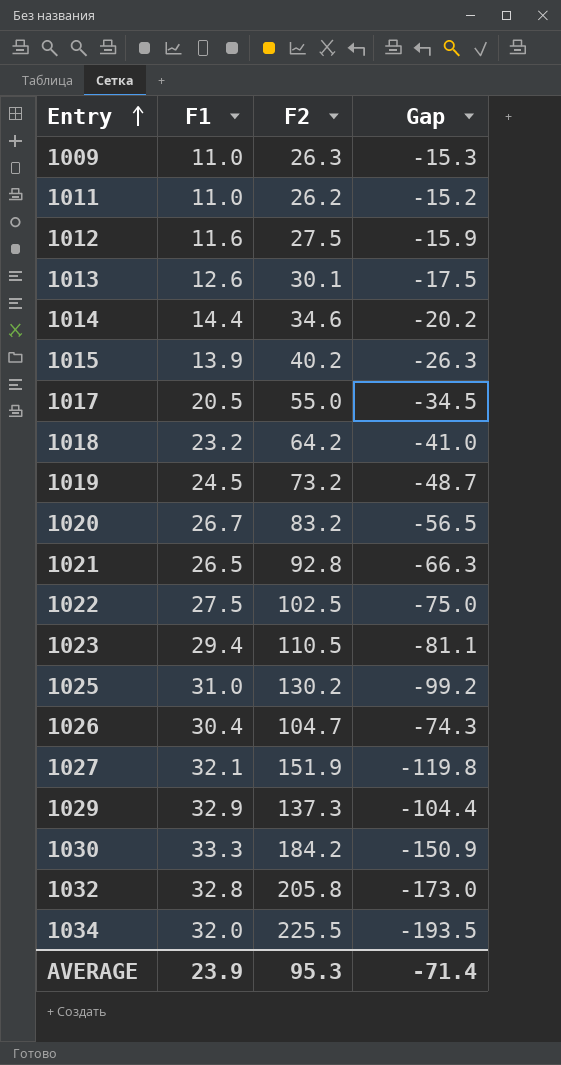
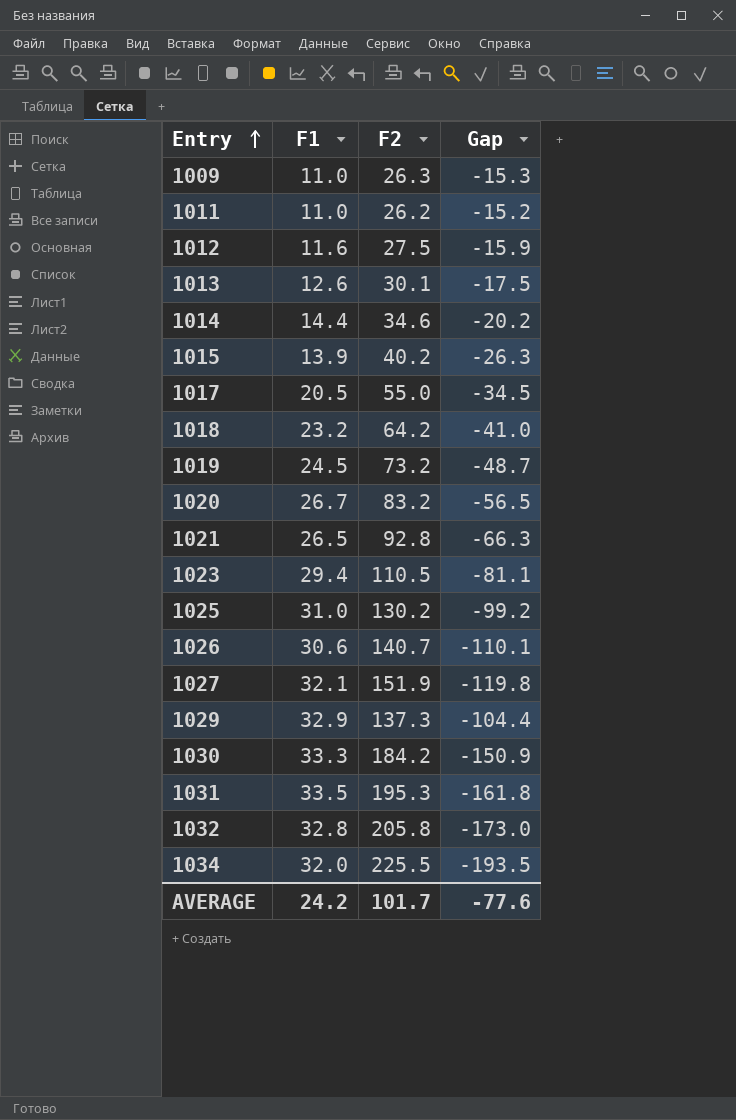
row 1022: 27.5 | 102.5 | -75.0 -> none
1026 | F1: 30.4 -> 30.6
1026 | F2: 104.7 -> 140.7
1026 | Gap: -74.3 -> -110.1
row 1031: none -> 33.5 | 195.3 | -161.8
AVERAGE | F1: 23.9 -> 24.2
AVERAGE | F2: 95.3 -> 101.7
AVERAGE | Gap: -71.4 -> -77.6

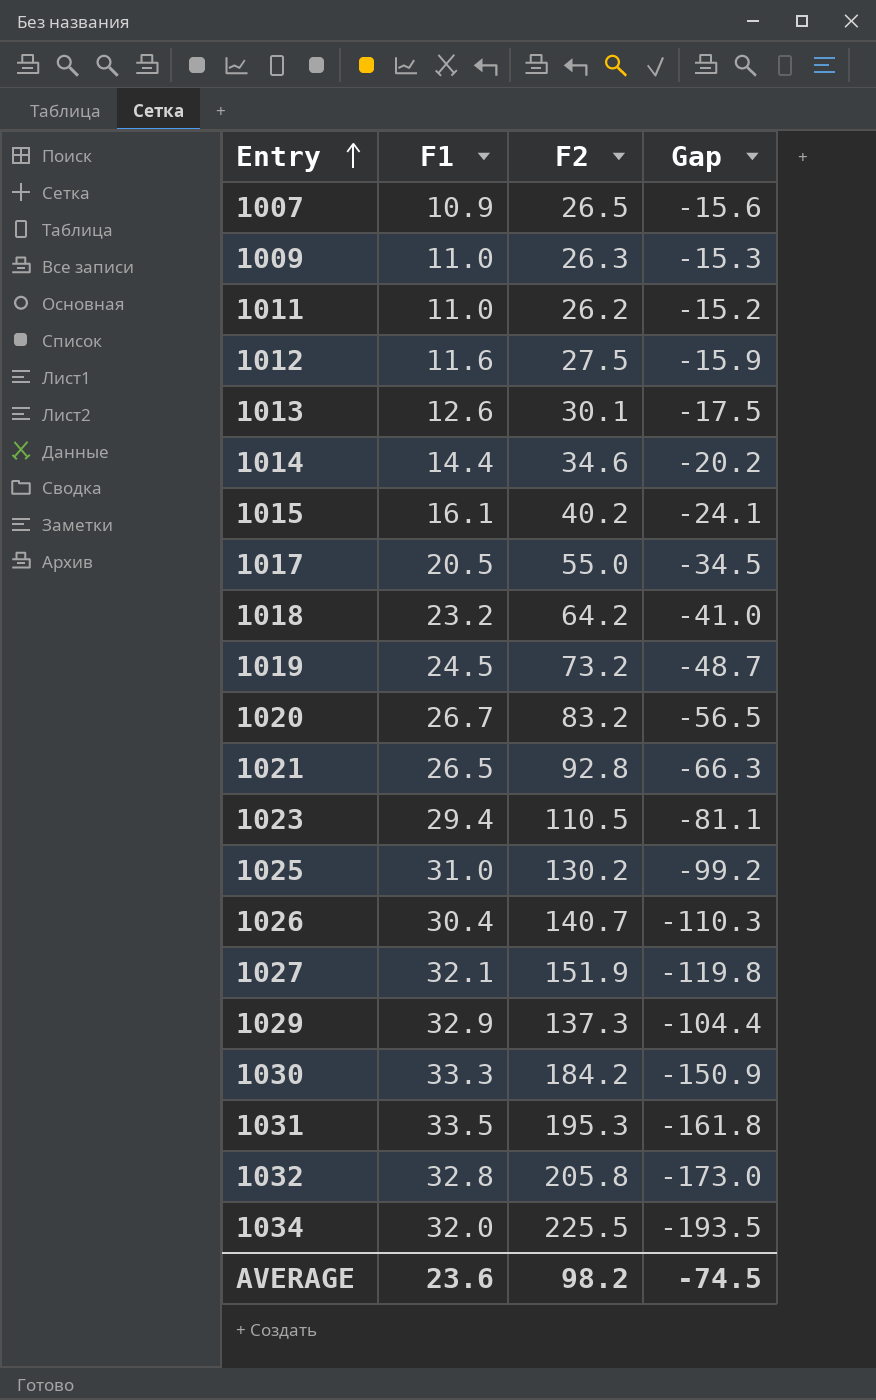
row 1007: none -> 10.9 | 26.5 | -15.6
1015 | F1: 13.9 -> 16.1
1015 | Gap: -26.3 -> -24.1
1026 | F1: 30.6 -> 30.4
1026 | Gap: -110.1 -> -110.3
AVERAGE | F1: 24.2 -> 23.6
AVERAGE | F2: 101.7 -> 98.2
AVERAGE | Gap: -77.6 -> -74.5

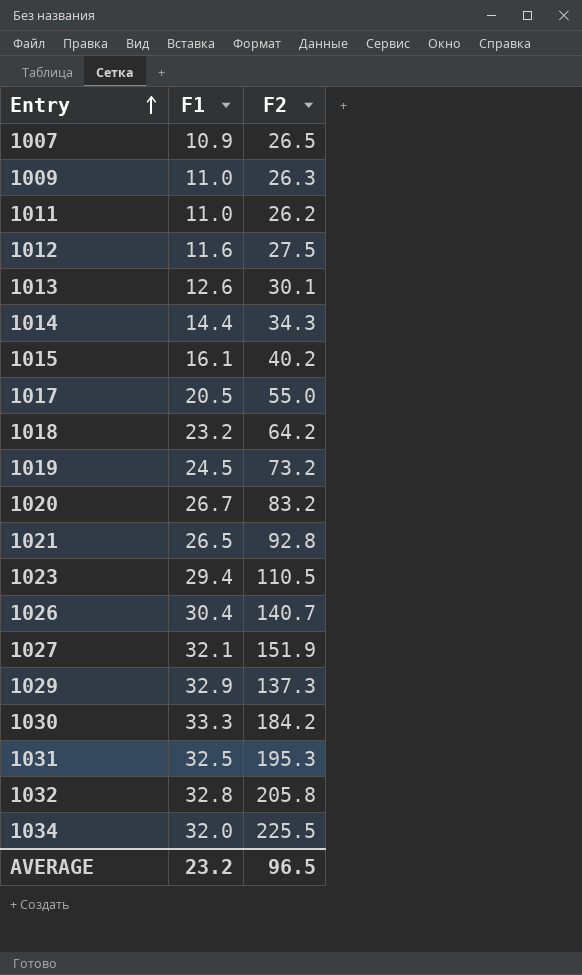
column Gap | formula: [F1] - [F2] -> none
row 1025: 31.0 | 130.2 | -99.2 -> none
1014 | F2: 34.6 -> 34.3
1031 | F1: 33.5 -> 32.5
AVERAGE | F1: 23.6 -> 23.2
AVERAGE | F2: 98.2 -> 96.5

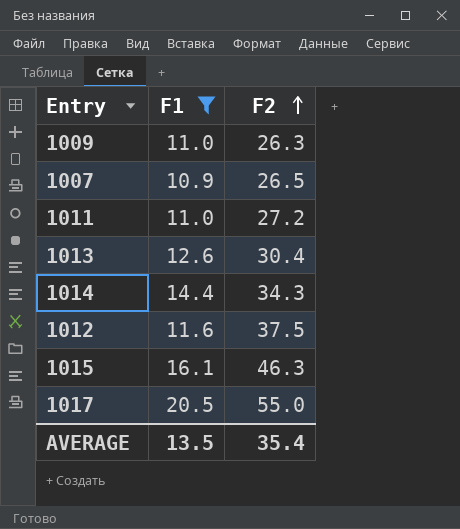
filter: none -> F1 <= 20.5
row order: Entry ascending -> F2 ascending
1011 | F2: 26.2 -> 27.2
1013 | F2: 30.1 -> 30.4
1012 | F2: 27.5 -> 37.5
1015 | F2: 40.2 -> 46.3
AVERAGE | F1: 23.2 -> 13.5
AVERAGE | F2: 96.5 -> 35.4

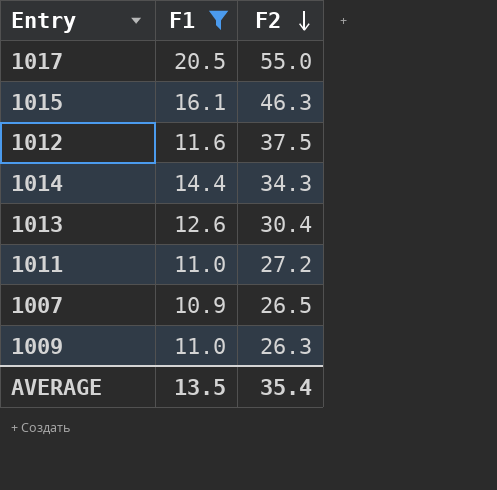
row order: F2 ascending -> F2 descending

